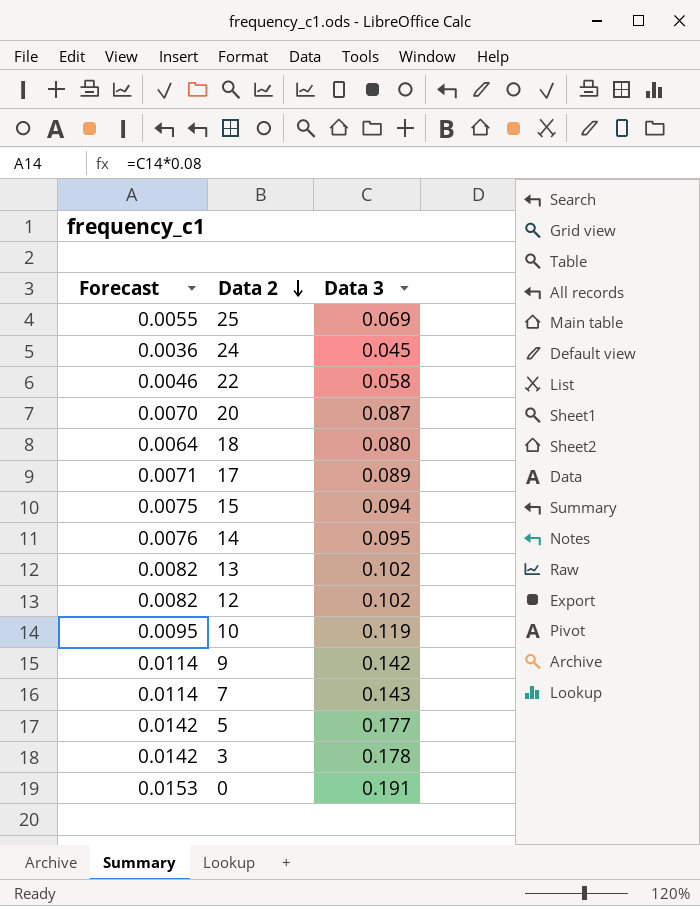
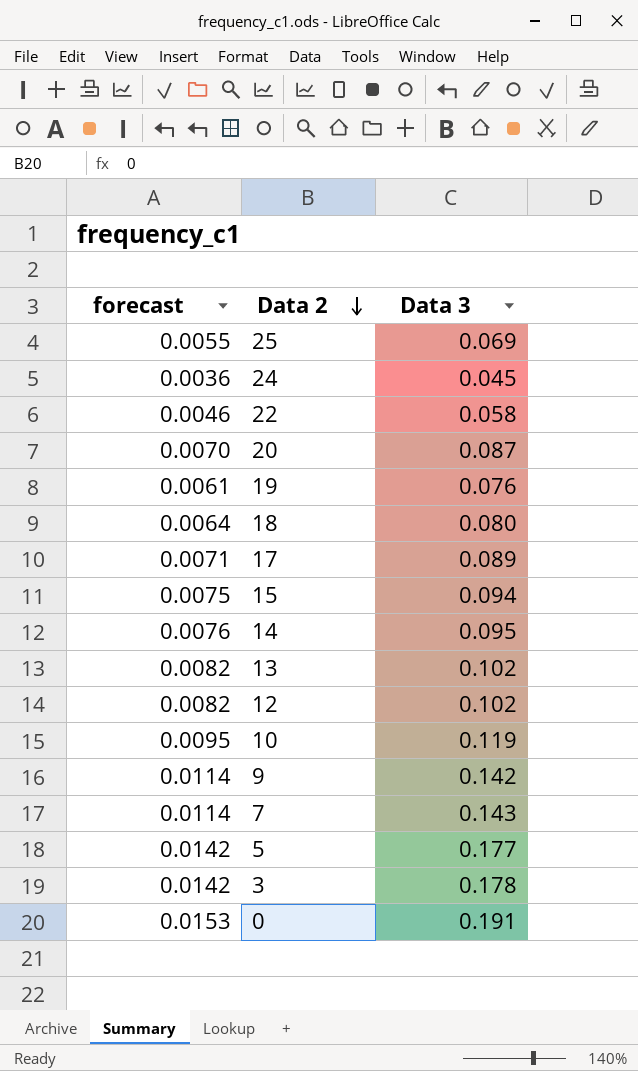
column name: Forecast -> forecast
row 19: none -> 0.0061 | 0.076

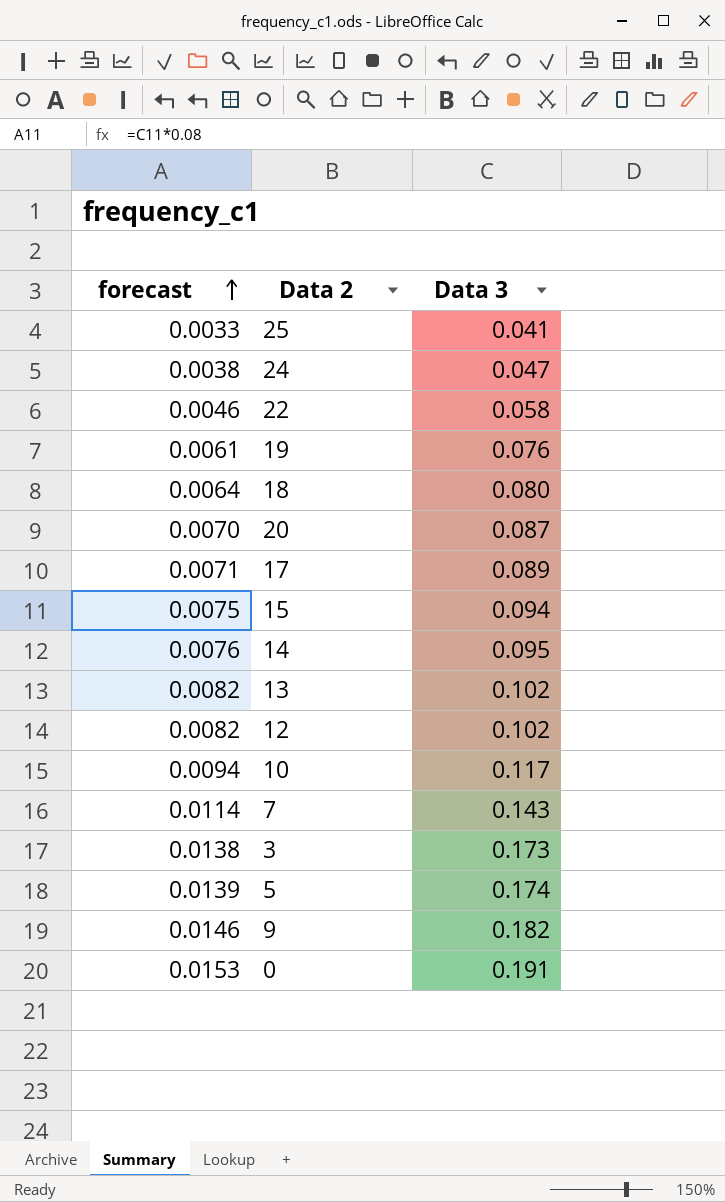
row order: Data 2 descending -> forecast ascending
25 | forecast: 0.0055 -> 0.0033
25 | Data 3: 0.069 -> 0.041
24 | forecast: 0.0036 -> 0.0038
24 | Data 3: 0.045 -> 0.047
10 | forecast: 0.0095 -> 0.0094
10 | Data 3: 0.119 -> 0.117
3 | forecast: 0.0142 -> 0.0138
3 | Data 3: 0.178 -> 0.173
5 | forecast: 0.0142 -> 0.0139
5 | Data 3: 0.177 -> 0.174
9 | forecast: 0.0114 -> 0.0146
9 | Data 3: 0.142 -> 0.182

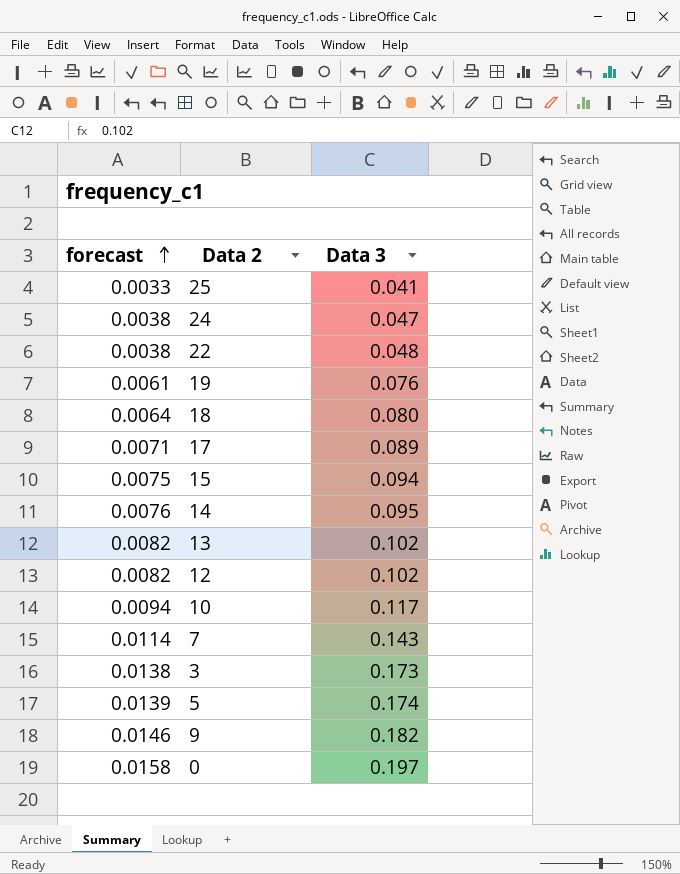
row 20: 0.0070 | 0.087 -> none
22 | forecast: 0.0046 -> 0.0038
22 | Data 3: 0.058 -> 0.048
0 | forecast: 0.0153 -> 0.0158
0 | Data 3: 0.191 -> 0.197

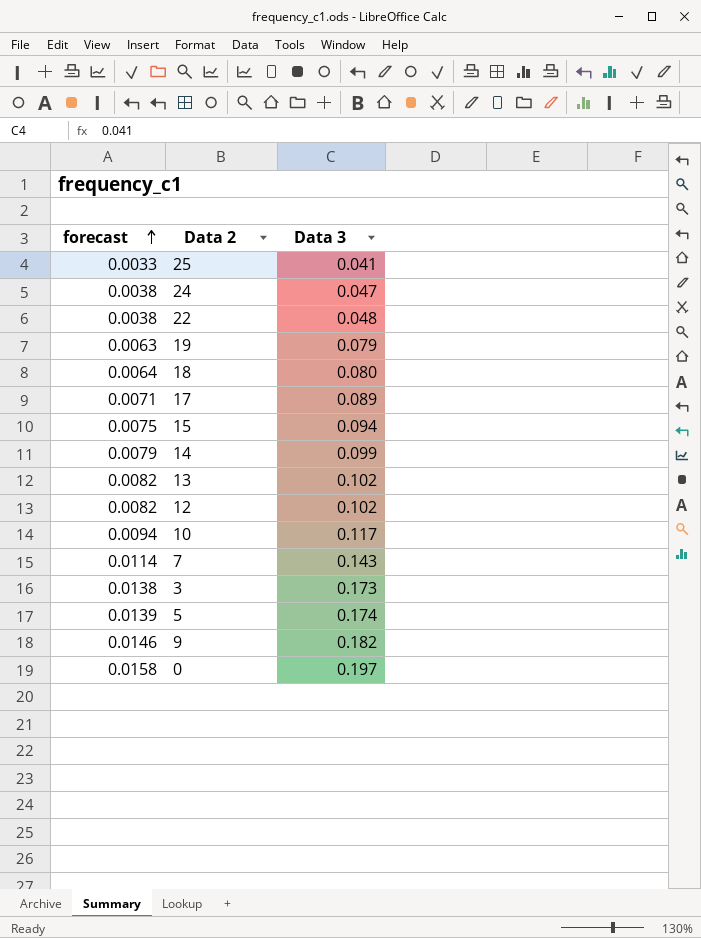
19 | forecast: 0.0061 -> 0.0063
19 | Data 3: 0.076 -> 0.079
14 | forecast: 0.0076 -> 0.0079
14 | Data 3: 0.095 -> 0.099

